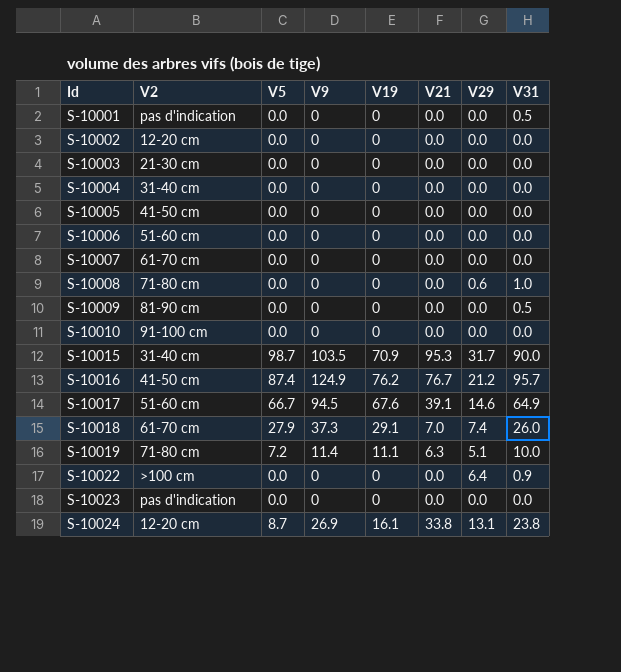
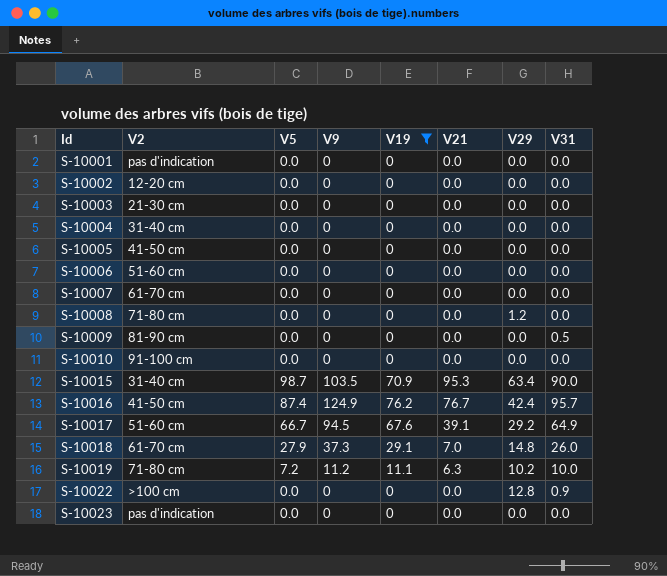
filter: none -> V19 != 16.1
S-10001 | V31: 0.5 -> 0.0
S-10008 | V29: 0.6 -> 1.2
S-10008 | V31: 1.0 -> 0.0
S-10015 | V29: 31.7 -> 63.4
S-10016 | V29: 21.2 -> 42.4
S-10017 | V29: 14.6 -> 29.2
S-10018 | V29: 7.4 -> 14.8
S-10019 | V9: 11.4 -> 11.2
S-10019 | V29: 5.1 -> 10.2
S-10022 | V29: 6.4 -> 12.8

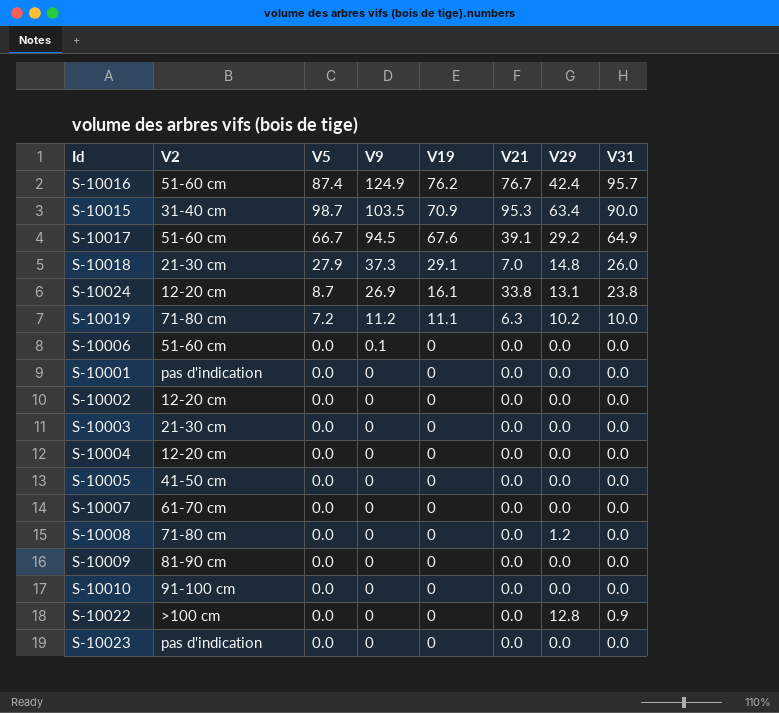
filter: V19 != 16.1 -> none
row order: Id ascending -> V9 descending
S-10016 | V2: 41-50 cm -> 51-60 cm
S-10018 | V2: 61-70 cm -> 21-30 cm
S-10006 | V9: 0 -> 0.1
S-10004 | V2: 31-40 cm -> 12-20 cm
S-10009 | V31: 0.5 -> 0.0

